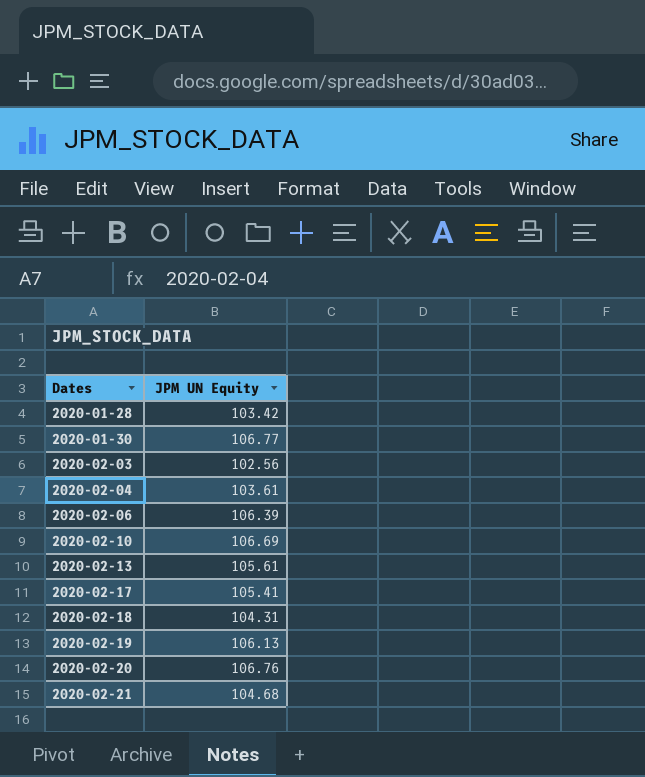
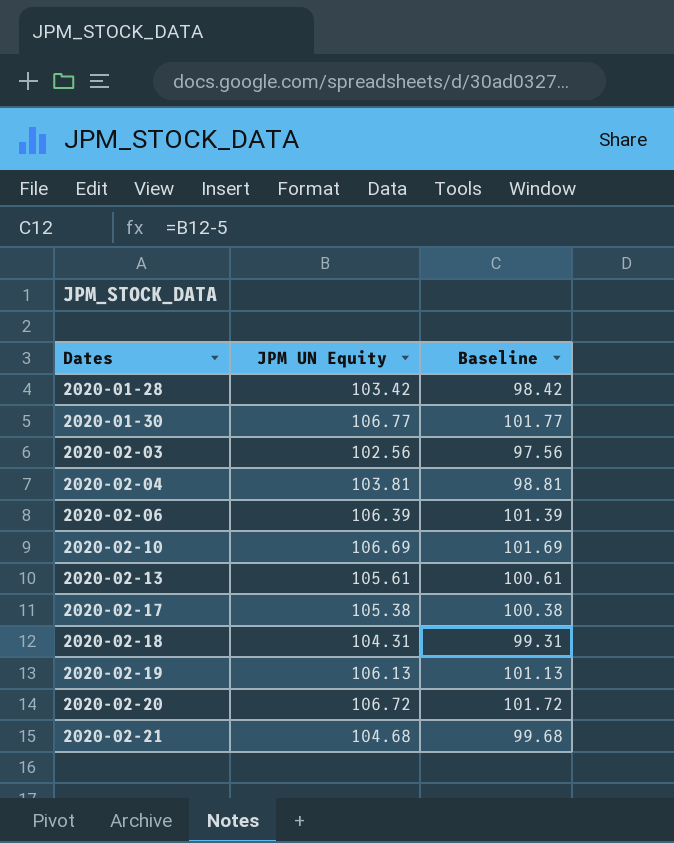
column Baseline | formula: none -> [JPM UN Equity] - 5
2020-02-04 | JPM UN Equity: 103.61 -> 103.81
2020-02-17 | JPM UN Equity: 105.41 -> 105.38
2020-02-20 | JPM UN Equity: 106.76 -> 106.72

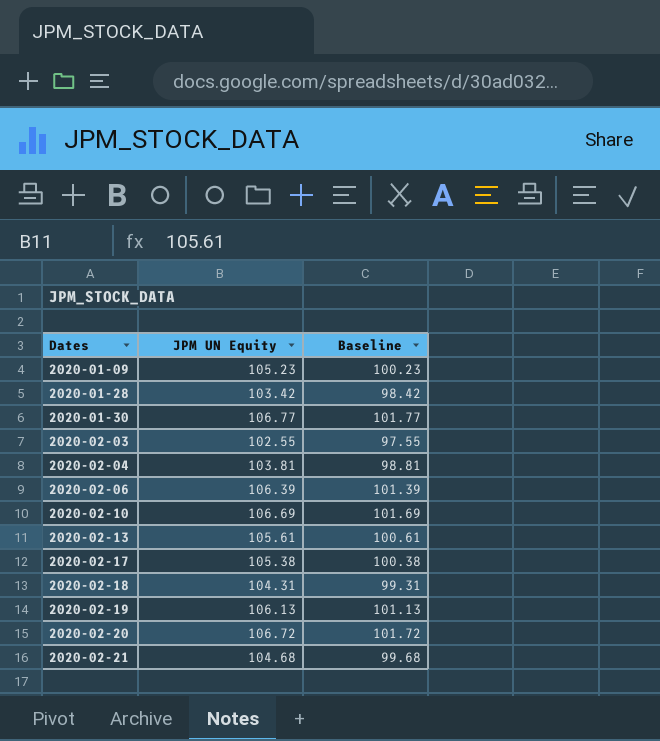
row 2020-01-09: none -> 105.23 | 100.23
2020-02-03 | JPM UN Equity: 102.56 -> 102.55
2020-02-03 | Baseline: 97.56 -> 97.55

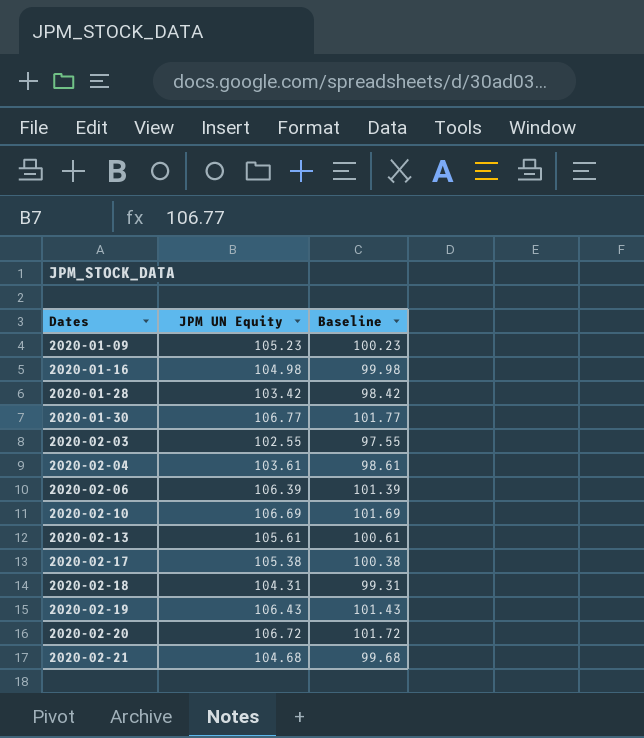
row 2020-01-16: none -> 104.98 | 99.98
2020-02-04 | JPM UN Equity: 103.81 -> 103.61
2020-02-04 | Baseline: 98.81 -> 98.61
2020-02-19 | JPM UN Equity: 106.13 -> 106.43
2020-02-19 | Baseline: 101.13 -> 101.43

